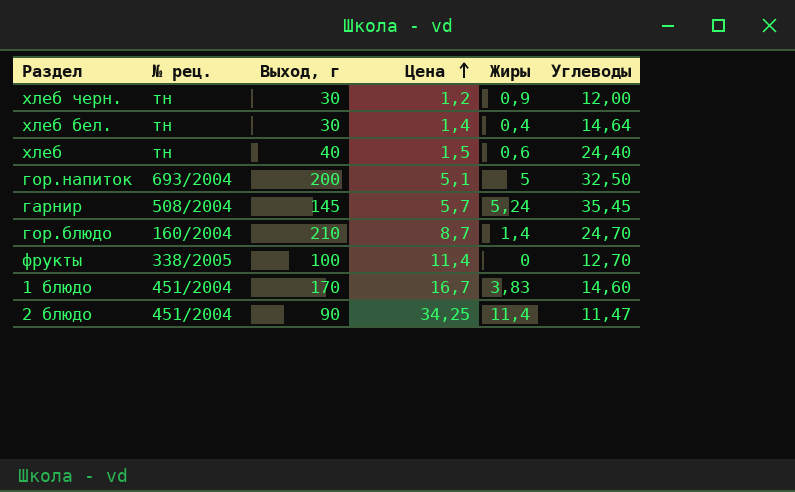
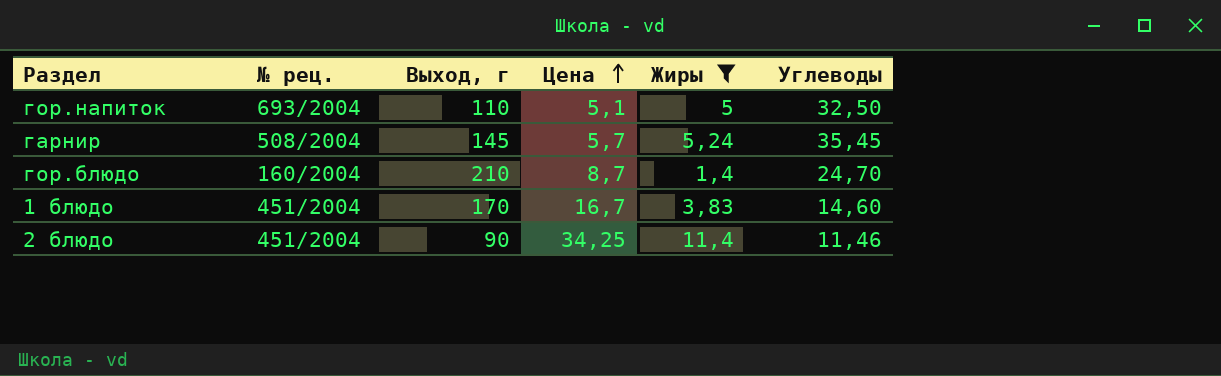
filter: none -> Жиры >= 1,4
гор.напиток | Выход, г: 200 -> 110
2 блюдо | Углеводы: 11,47 -> 11,46

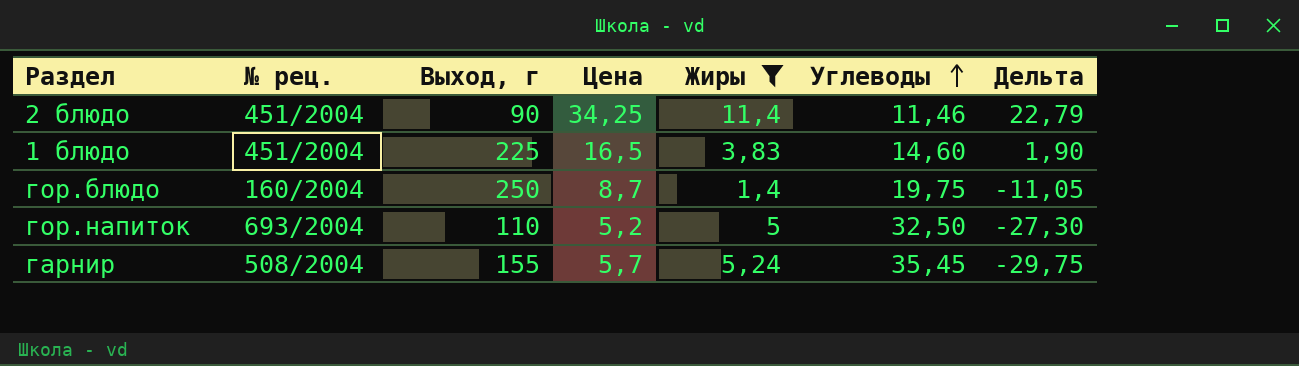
row order: Цена ascending -> Углеводы ascending
column Дельта | formula: none -> [Цена] - [Углеводы]
1 блюдо | Выход, г: 170 -> 225
1 блюдо | Цена: 16,7 -> 16,5
гор.блюдо | Выход, г: 210 -> 250
гор.блюдо | Углеводы: 24,70 -> 19,75
гор.напиток | Цена: 5,1 -> 5,2
гарнир | Выход, г: 145 -> 155

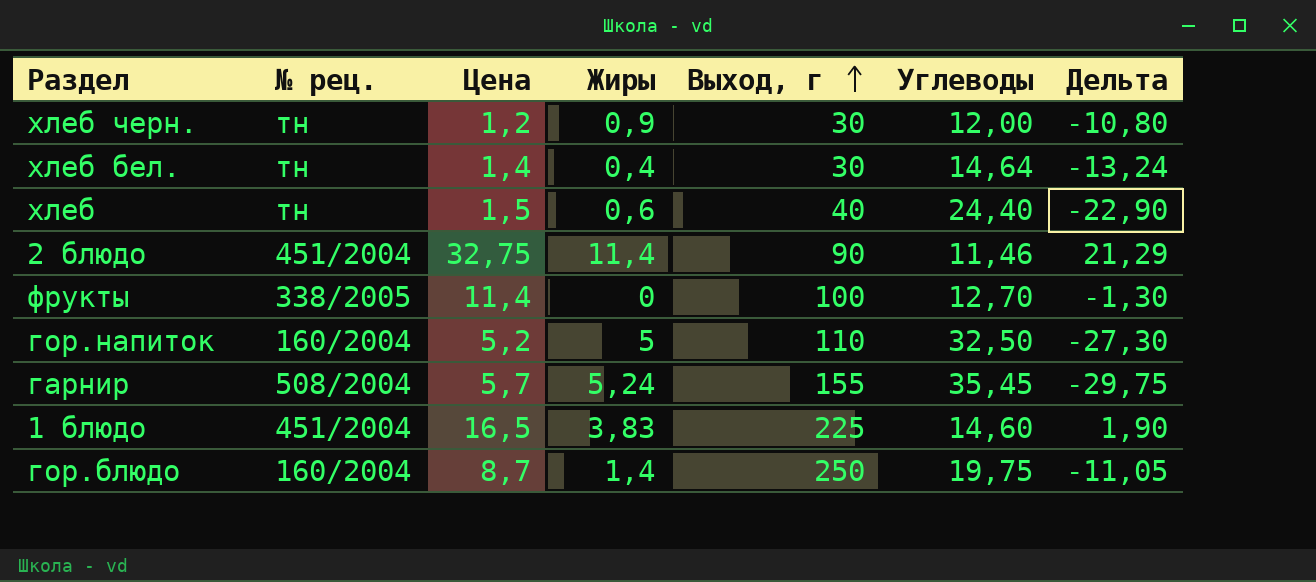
filter: Жиры >= 1,4 -> none
row order: Углеводы ascending -> Выход, г ascending
column Выход, г | position: 3 -> 5
2 блюдо | Цена: 34,25 -> 32,75
2 блюдо | Дельта: 22,79 -> 21,29
гор.напиток | № рец.: 693/2004 -> 160/2004

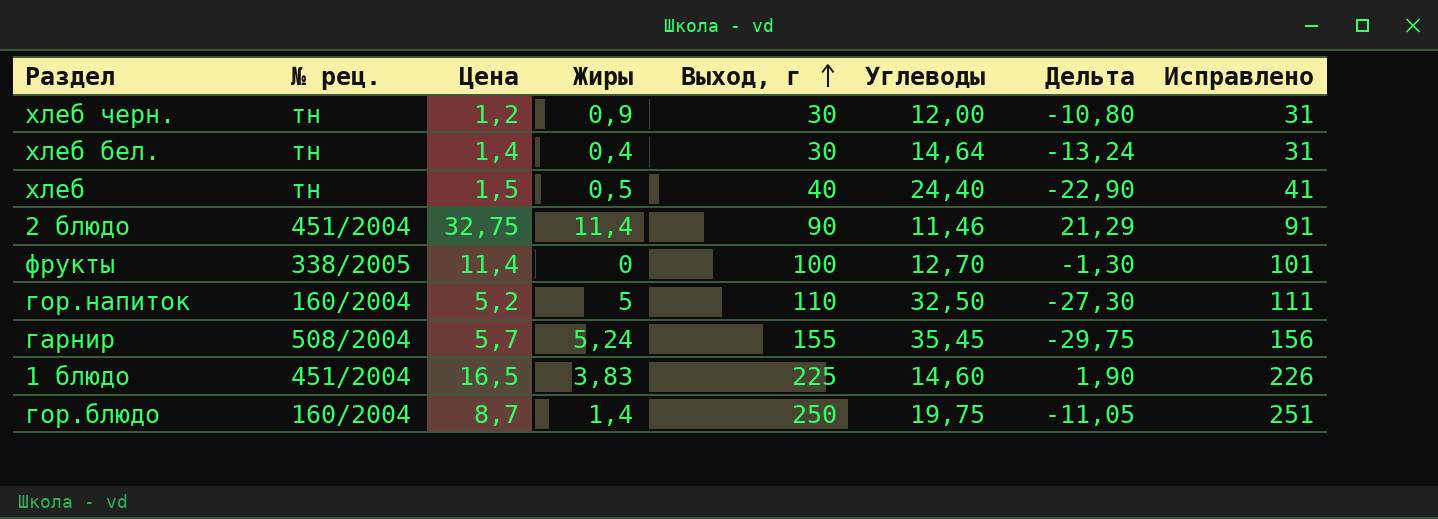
column Исправлено | formula: none -> [Выход, г] + 1
хлеб | Жиры: 0,6 -> 0,5

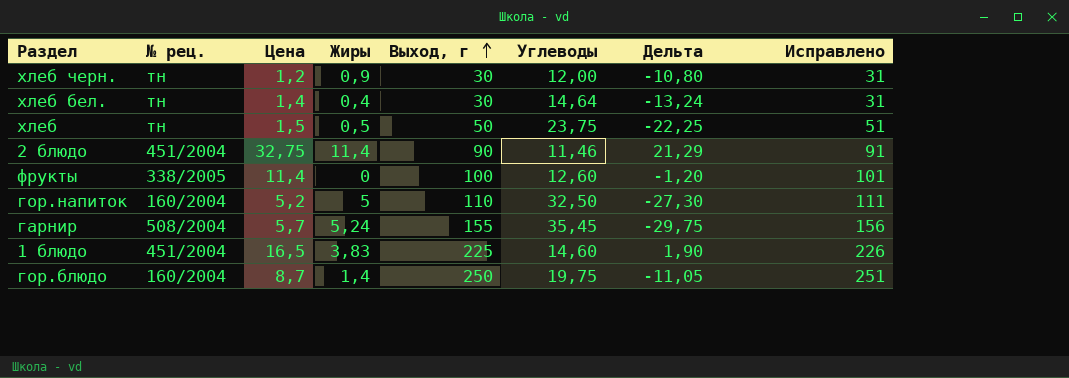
хлеб | Выход, г: 40 -> 50
хлеб | Углеводы: 24,40 -> 23,75
хлеб | Дельта: -22,90 -> -22,25
хлеб | Исправлено: 41 -> 51
фрукты | Углеводы: 12,70 -> 12,60
фрукты | Дельта: -1,30 -> -1,20

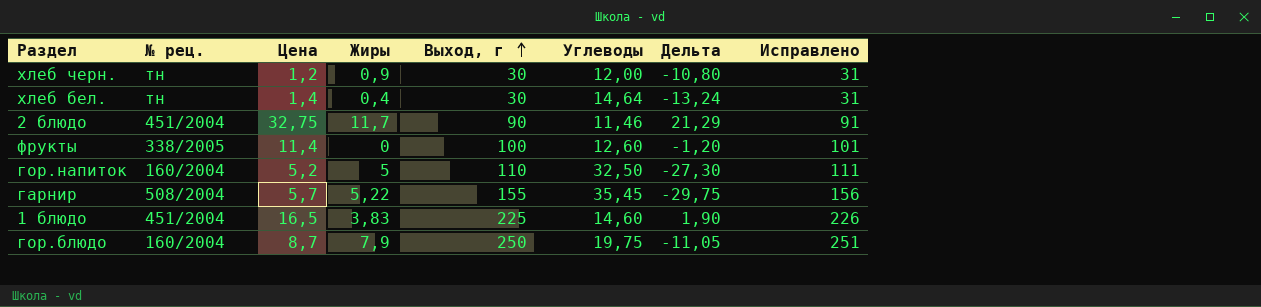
row хлеб: тн | 1,5 | 0,5 | 50 | 23,75 | -22,25 | 51 -> none
2 блюдо | Жиры: 11,4 -> 11,7
гарнир | Жиры: 5,24 -> 5,22
гор.блюдо | Жиры: 1,4 -> 7,9

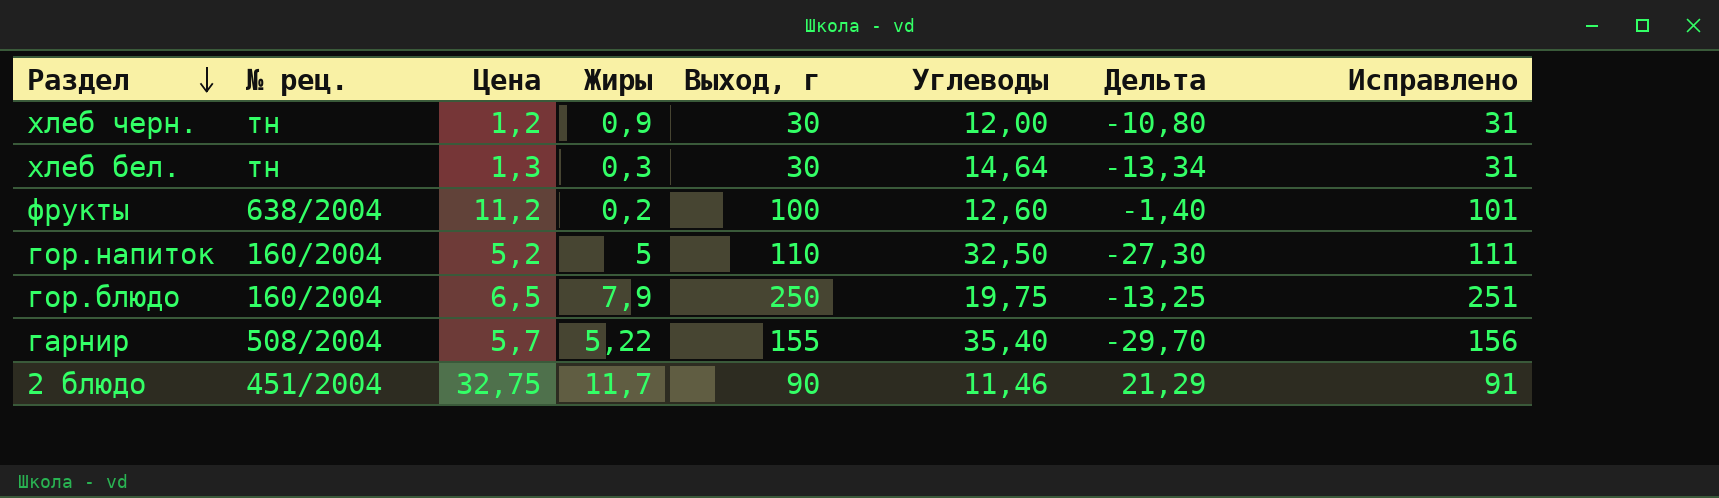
row order: Выход, г ascending -> Раздел descending
row 1 блюдо: 451/2004 | 16,5 | 3,83 | 225 | 14,60 | 1,90 | 226 -> none
хлеб бел. | Цена: 1,4 -> 1,3
хлеб бел. | Жиры: 0,4 -> 0,3
хлеб бел. | Дельта: -13,24 -> -13,34
фрукты | № рец.: 338/2005 -> 638/2004
фрукты | Цена: 11,4 -> 11,2
фрукты | Жиры: 0 -> 0,2
фрукты | Дельта: -1,20 -> -1,40
гор.блюдо | Цена: 8,7 -> 6,5
гор.блюдо | Дельта: -11,05 -> -13,25
гарнир | Углеводы: 35,45 -> 35,40
гарнир | Дельта: -29,75 -> -29,70

